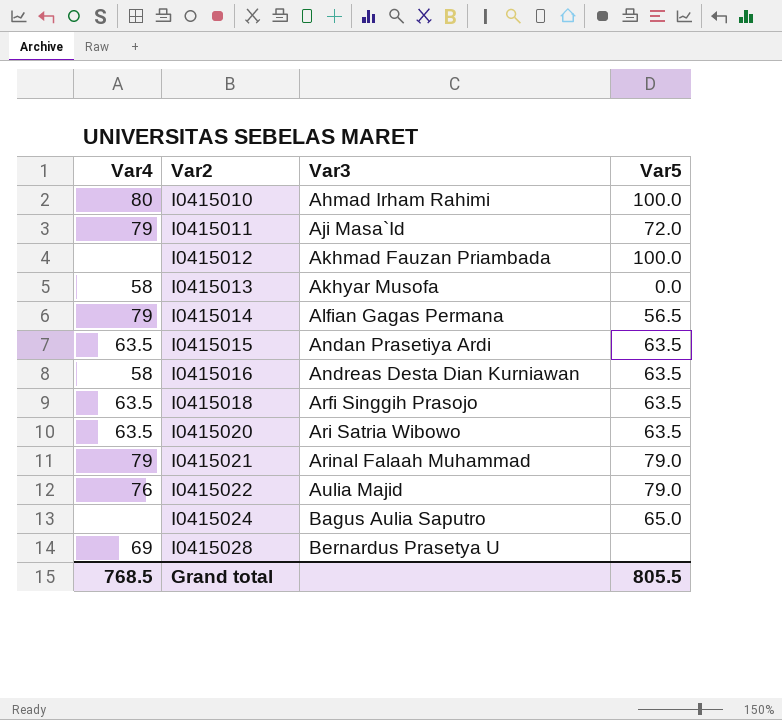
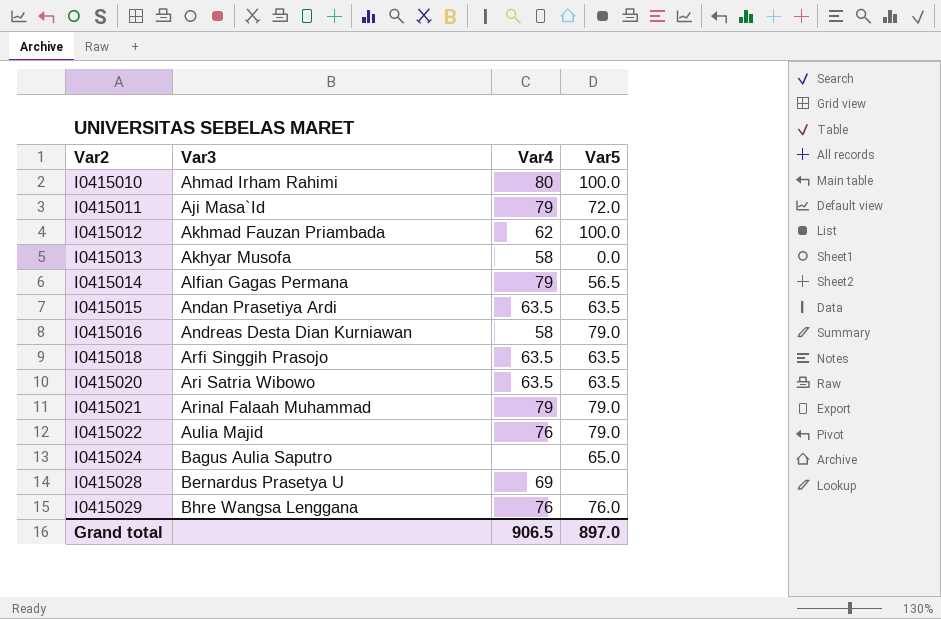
column Var4 | position: 1 -> 3
I0415012 | Var4: none -> 62
I0415016 | Var5: 63.5 -> 79.0
row I0415029: none -> Bhre Wangsa Lenggana | 76 | 76.0
Grand total | Var4: 768.5 -> 906.5
Grand total | Var5: 805.5 -> 897.0

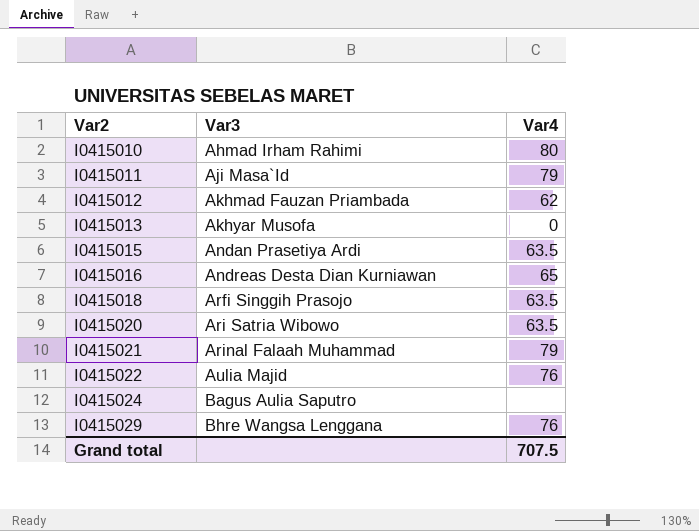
column Var5 | position: 4 -> none
row I0415014: Alfian Gagas Permana | 79 | 56.5 -> none
row I0415028: Bernardus Prasetya U | 69 | none -> none
I0415013 | Var4: 58 -> 0
I0415016 | Var4: 58 -> 65
Grand total | Var4: 906.5 -> 707.5

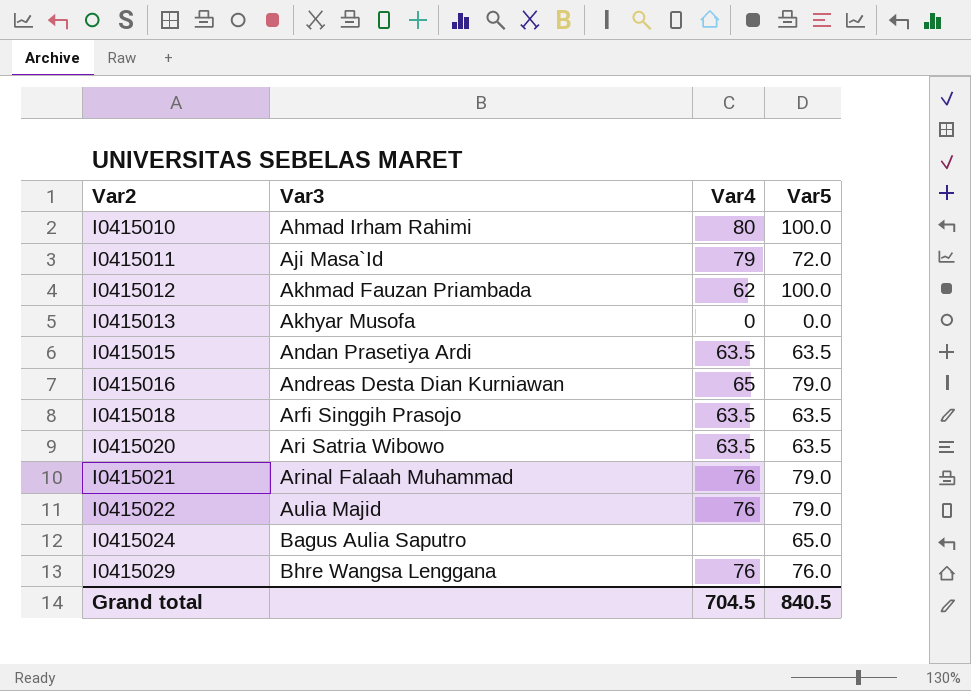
column Var5 | position: none -> 4
I0415021 | Var4: 79 -> 76
Grand total | Var4: 707.5 -> 704.5

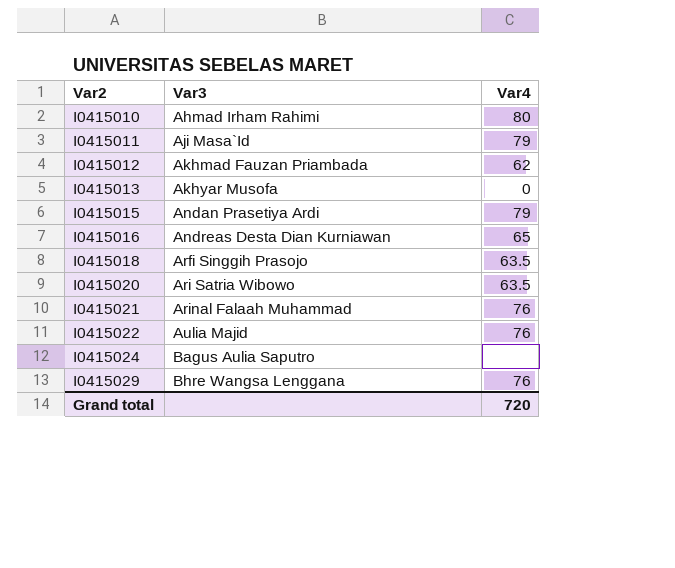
column Var5 | position: 4 -> none
I0415015 | Var4: 63.5 -> 79
Grand total | Var4: 704.5 -> 720

